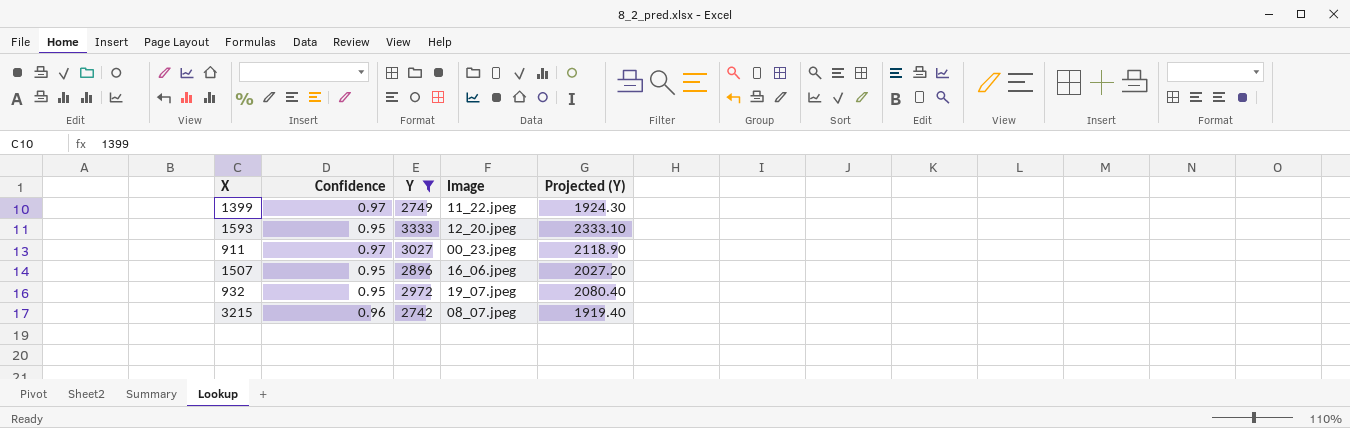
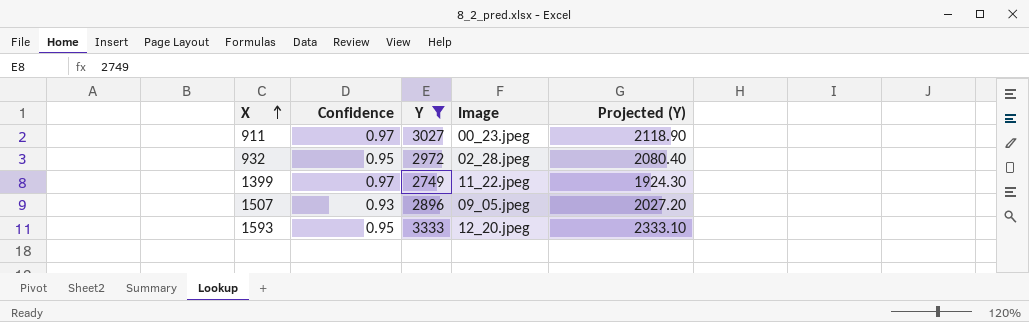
row order: none -> X ascending
row 3215: 0.96 | 2742 | 08_07.jpeg | 1919.40 -> none
932 | Image: 19_07.jpeg -> 02_28.jpeg
1507 | Confidence: 0.95 -> 0.93
1507 | Image: 16_06.jpeg -> 09_05.jpeg

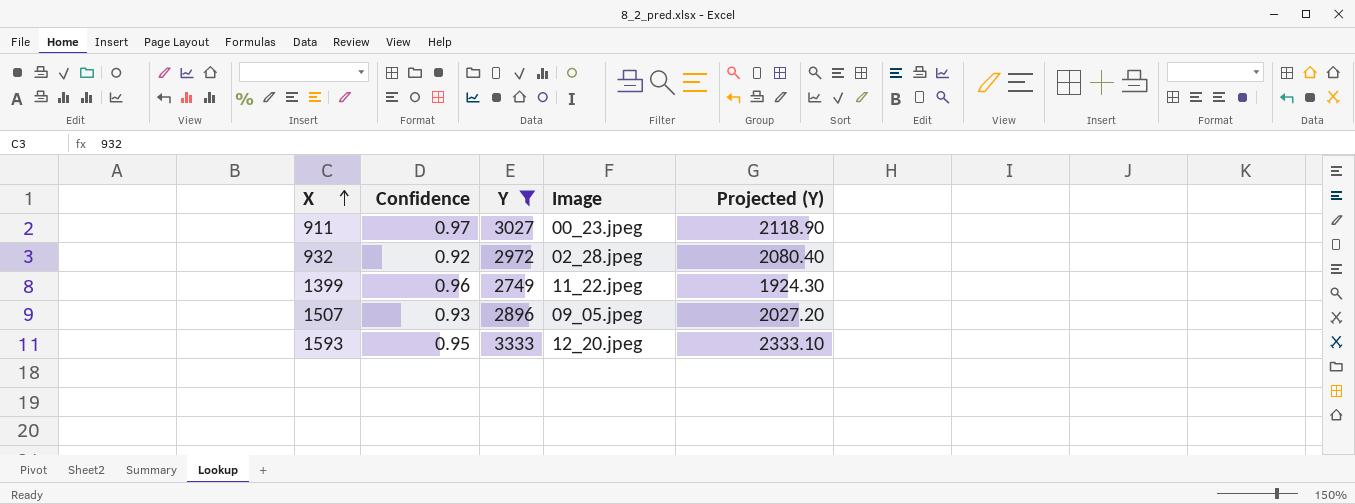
932 | Confidence: 0.95 -> 0.92
1399 | Confidence: 0.97 -> 0.96

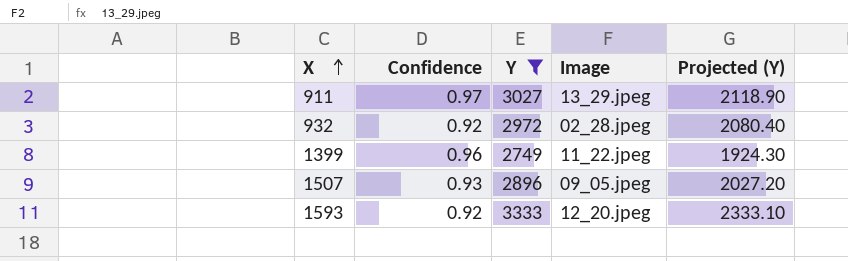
911 | Image: 00_23.jpeg -> 13_29.jpeg
1593 | Confidence: 0.95 -> 0.92

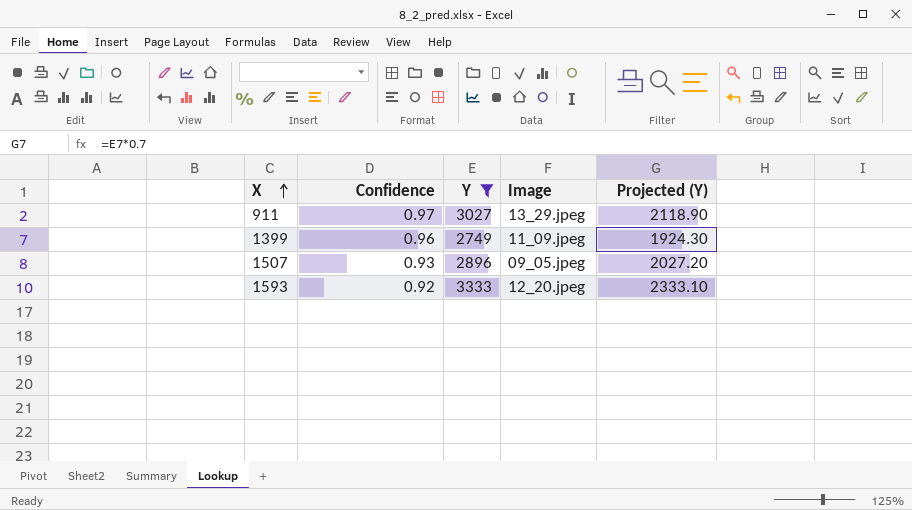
row 932: 0.92 | 2972 | 02_28.jpeg | 2080.40 -> none
1399 | Image: 11_22.jpeg -> 11_09.jpeg

